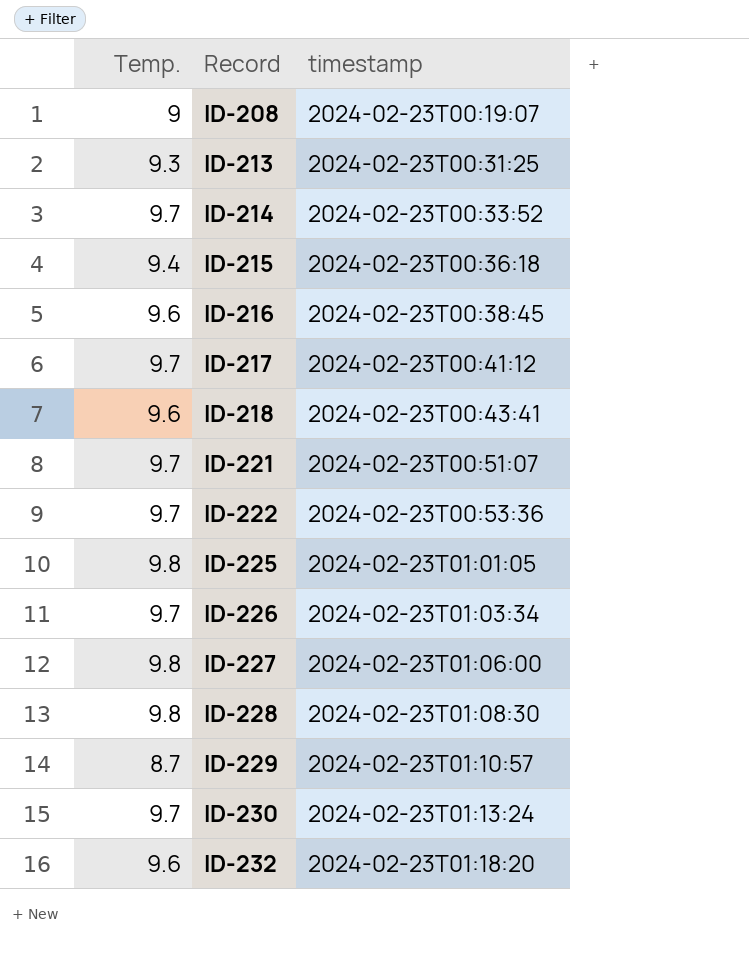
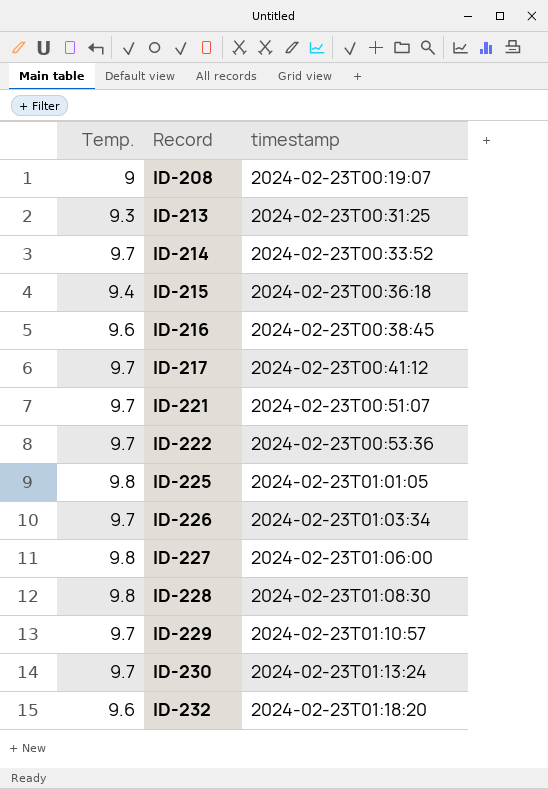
row ID-218: 9.6 | 2024-02-23T00:43:41 -> none
ID-229 | Temp.: 8.7 -> 9.7

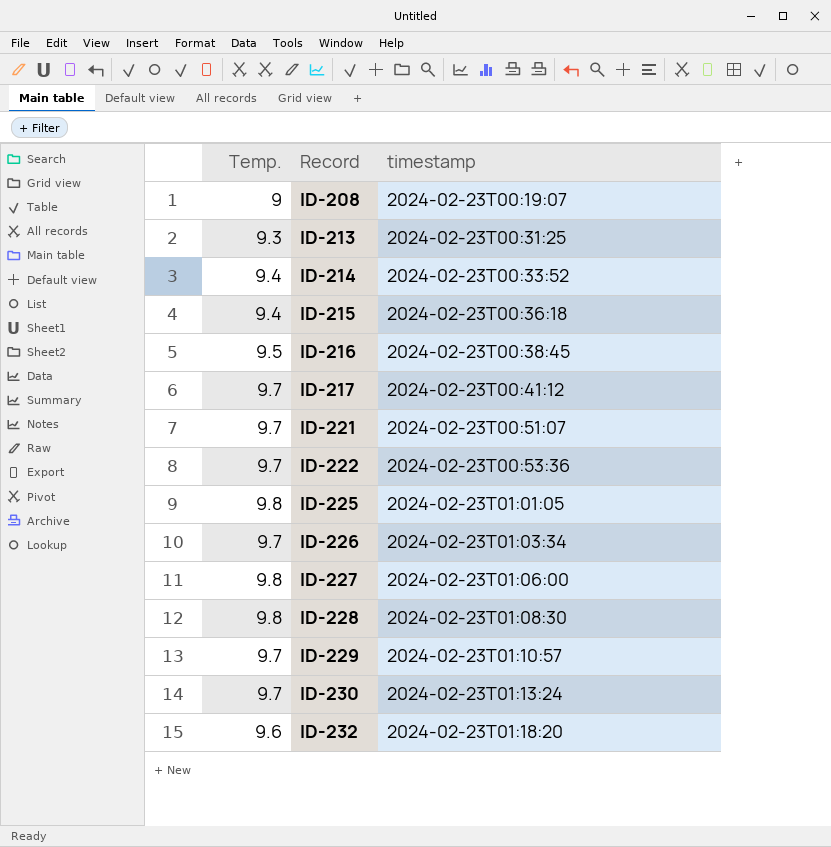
ID-214 | Temp.: 9.7 -> 9.4
ID-216 | Temp.: 9.6 -> 9.5

